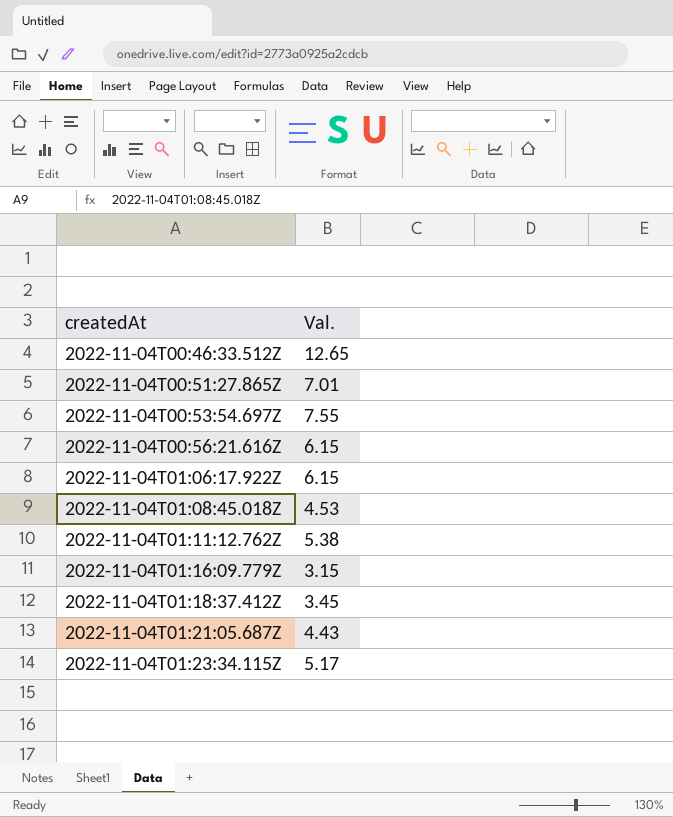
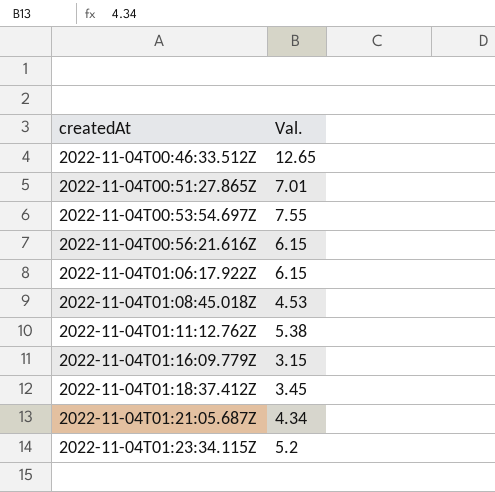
2022-11-04T01:21:05.687Z | Val.: 4.43 -> 4.34
2022-11-04T01:23:34.115Z | Val.: 5.17 -> 5.2

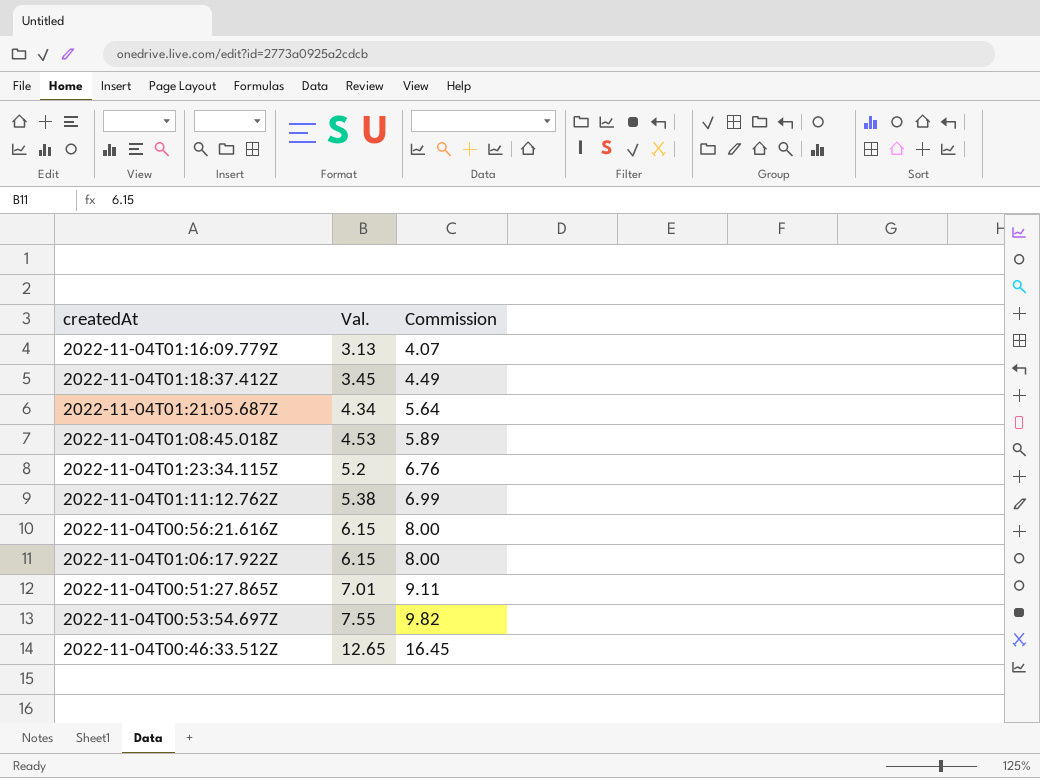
row order: createdAt ascending -> Val. ascending
column Commission | formula: none -> [Val.] * 1.3
2022-11-04T01:16:09.779Z | Val.: 3.15 -> 3.13

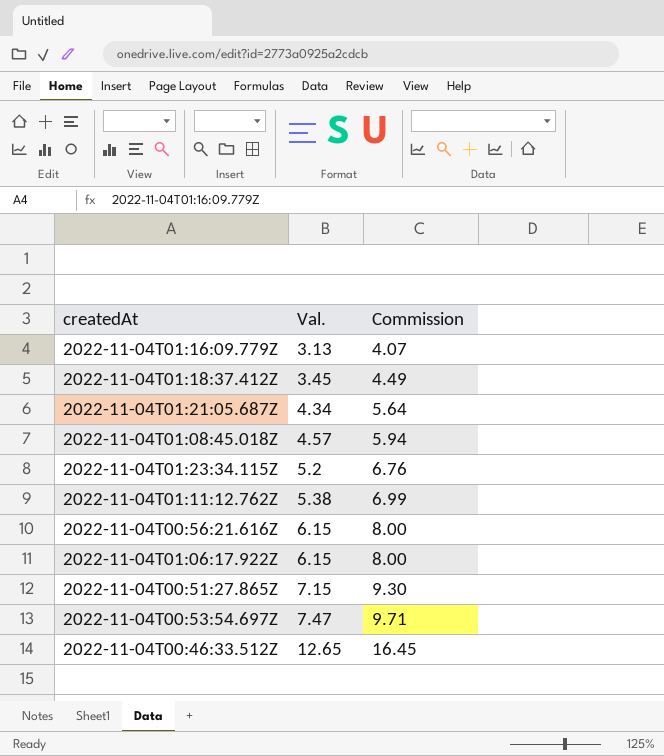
2022-11-04T01:08:45.018Z | Val.: 4.53 -> 4.57
2022-11-04T01:08:45.018Z | Commission: 5.89 -> 5.94
2022-11-04T00:51:27.865Z | Val.: 7.01 -> 7.15
2022-11-04T00:51:27.865Z | Commission: 9.11 -> 9.30
2022-11-04T00:53:54.697Z | Val.: 7.55 -> 7.47
2022-11-04T00:53:54.697Z | Commission: 9.82 -> 9.71

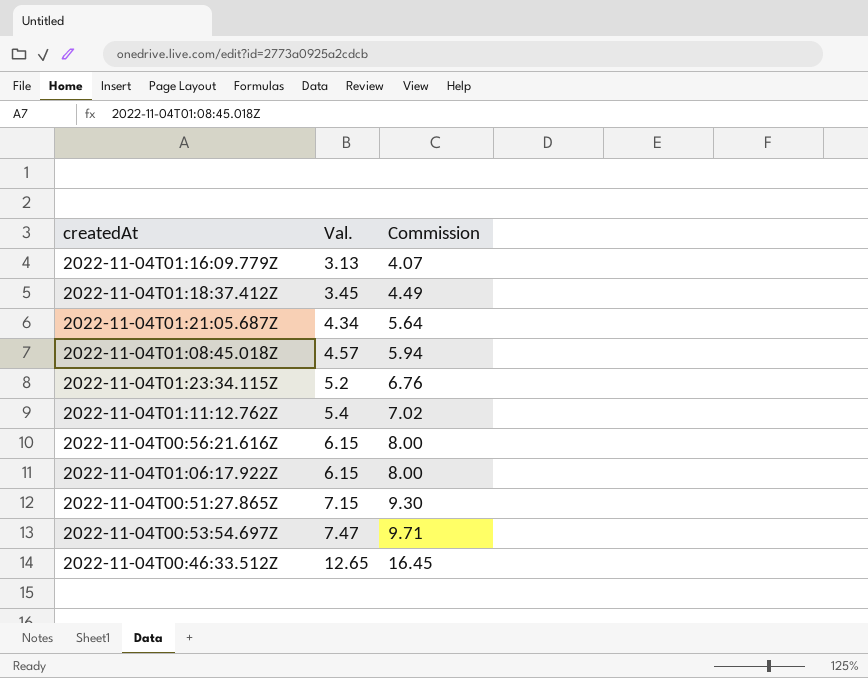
2022-11-04T01:11:12.762Z | Val.: 5.38 -> 5.4
2022-11-04T01:11:12.762Z | Commission: 6.99 -> 7.02

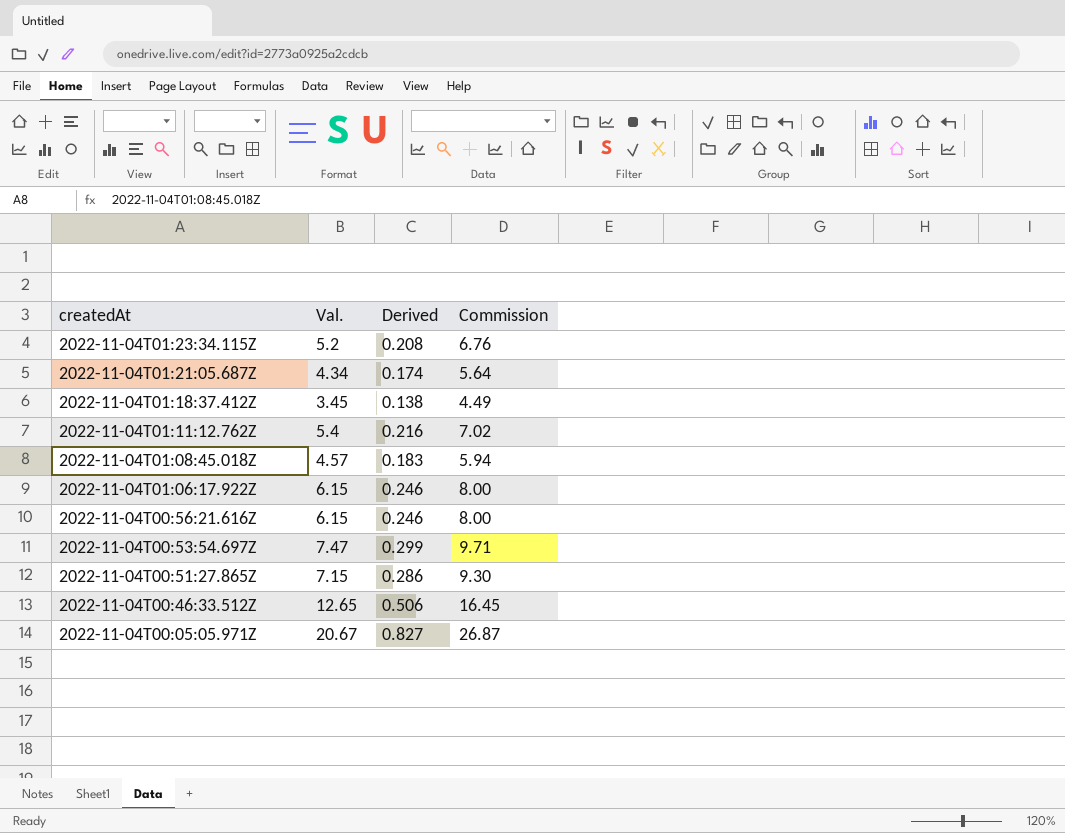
row order: Val. ascending -> createdAt descending
column Derived | formula: none -> [Val.] * 0.04
row 2022-11-04T01:16:09.779Z: 3.13 | 4.07 -> none
row 2022-11-04T00:05:05.971Z: none -> 20.67 | 0.827 | 26.87

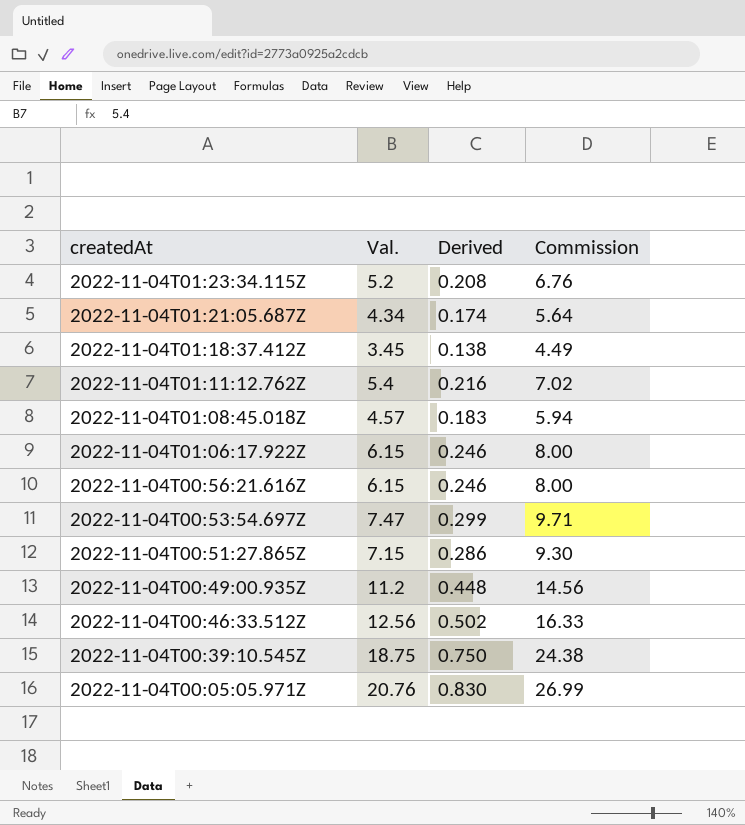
row 2022-11-04T00:49:00.935Z: none -> 11.2 | 0.448 | 14.56
2022-11-04T00:46:33.512Z | Val.: 12.65 -> 12.56
2022-11-04T00:46:33.512Z | Derived: 0.506 -> 0.502
2022-11-04T00:46:33.512Z | Commission: 16.45 -> 16.33
row 2022-11-04T00:39:10.545Z: none -> 18.75 | 0.750 | 24.38
2022-11-04T00:05:05.971Z | Val.: 20.67 -> 20.76
2022-11-04T00:05:05.971Z | Derived: 0.827 -> 0.830
2022-11-04T00:05:05.971Z | Commission: 26.87 -> 26.99

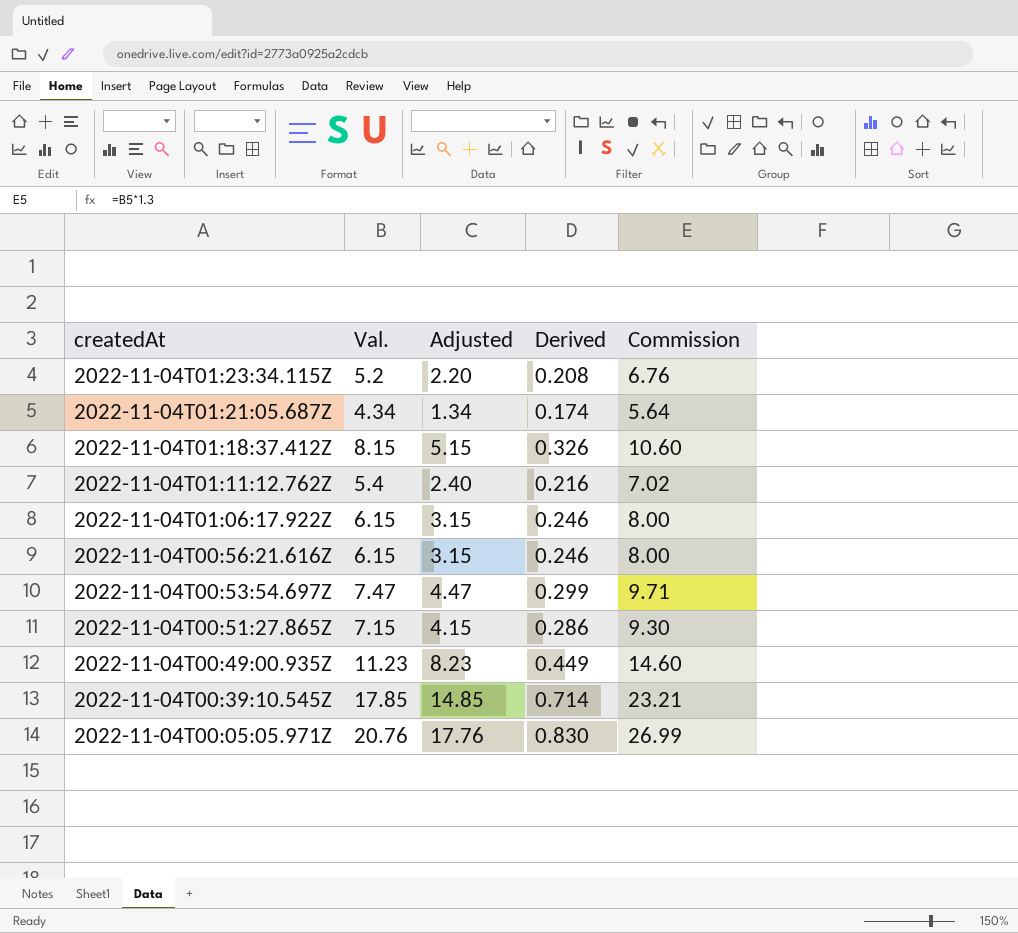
column Adjusted | formula: none -> [Val.] - 3
row 2022-11-04T01:08:45.018Z: 4.57 | 0.183 | 5.94 -> none
row 2022-11-04T00:46:33.512Z: 12.56 | 0.502 | 16.33 -> none
2022-11-04T01:18:37.412Z | Val.: 3.45 -> 8.15
2022-11-04T01:18:37.412Z | Derived: 0.138 -> 0.326
2022-11-04T01:18:37.412Z | Commission: 4.49 -> 10.60
2022-11-04T00:49:00.935Z | Val.: 11.2 -> 11.23
2022-11-04T00:49:00.935Z | Derived: 0.448 -> 0.449
2022-11-04T00:49:00.935Z | Commission: 14.56 -> 14.60
2022-11-04T00:39:10.545Z | Val.: 18.75 -> 17.85
2022-11-04T00:39:10.545Z | Derived: 0.750 -> 0.714
2022-11-04T00:39:10.545Z | Commission: 24.38 -> 23.21

